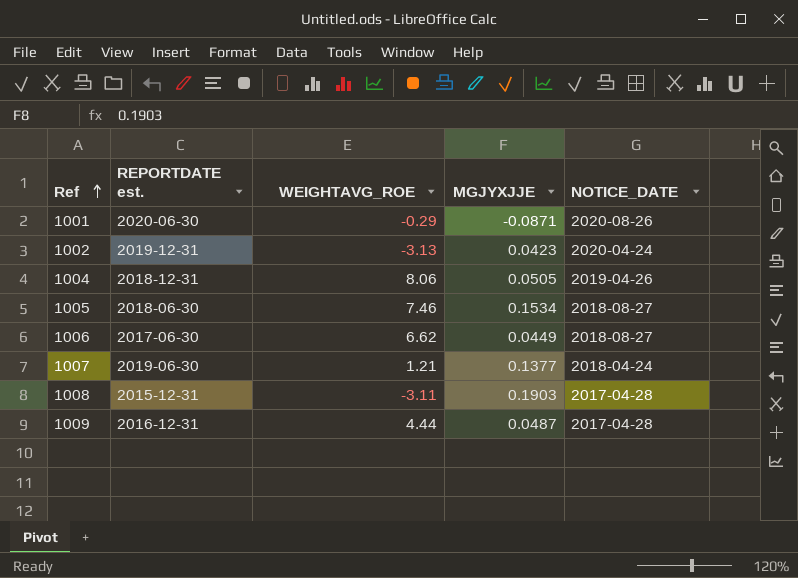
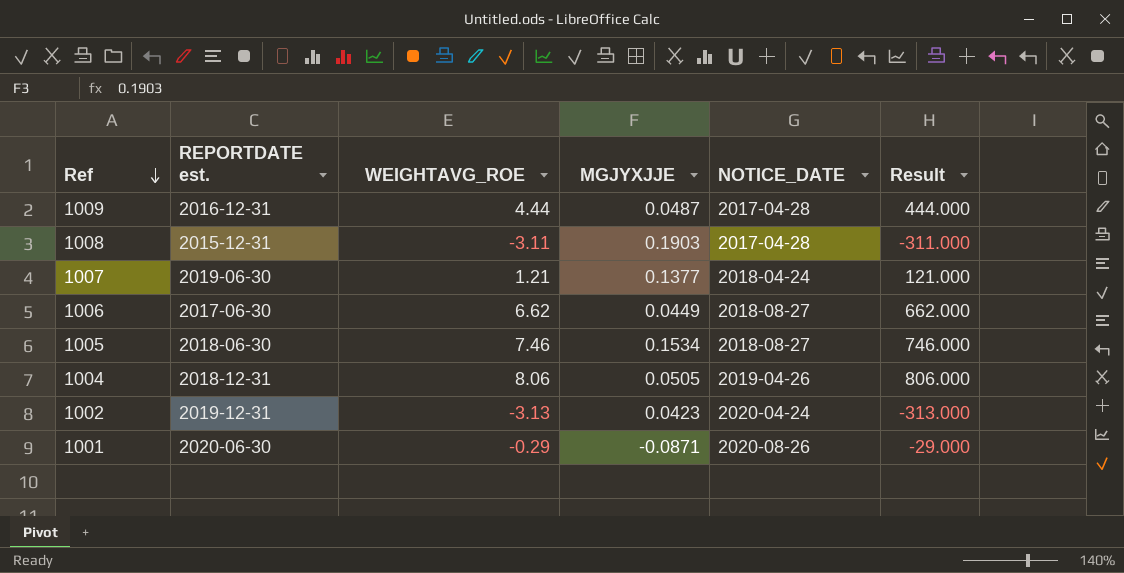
row order: Ref ascending -> Ref descending
column Result | formula: none -> [WEIGHTAVG_ROE] * 100

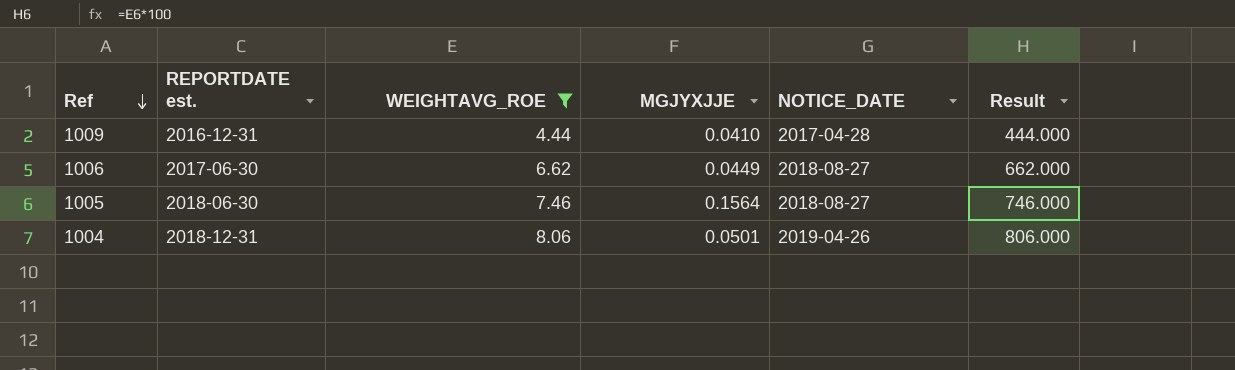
filter: none -> WEIGHTAVG_ROE >= 4.44
1009 | MGJYXJJE: 0.0487 -> 0.0410
1005 | MGJYXJJE: 0.1534 -> 0.1564
1004 | MGJYXJJE: 0.0505 -> 0.0501

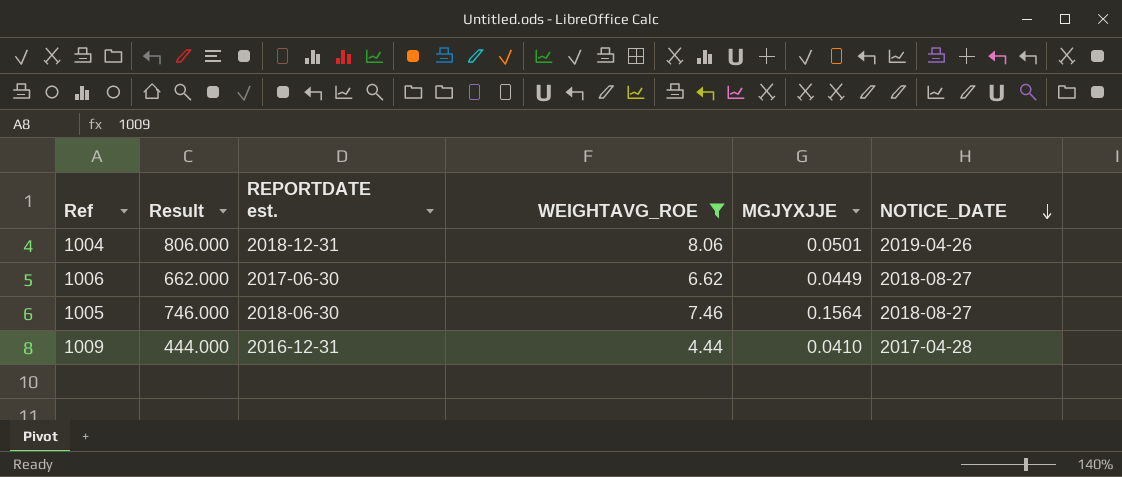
row order: Ref descending -> NOTICE_DATE descending
column Result | position: 6 -> 2

